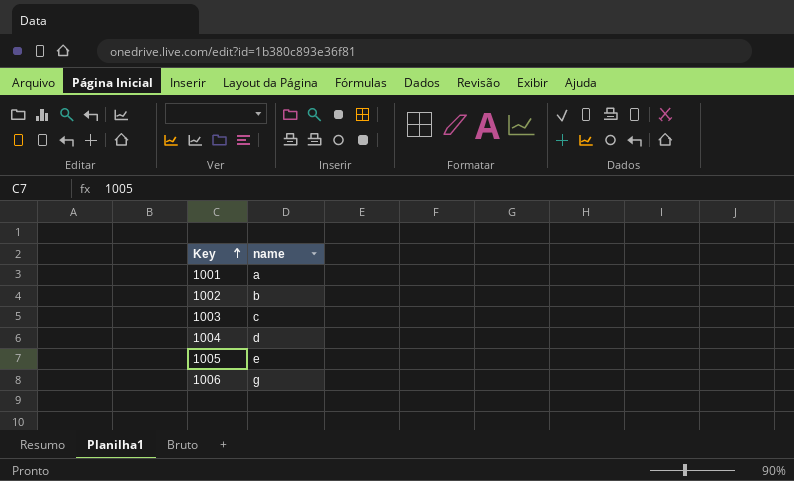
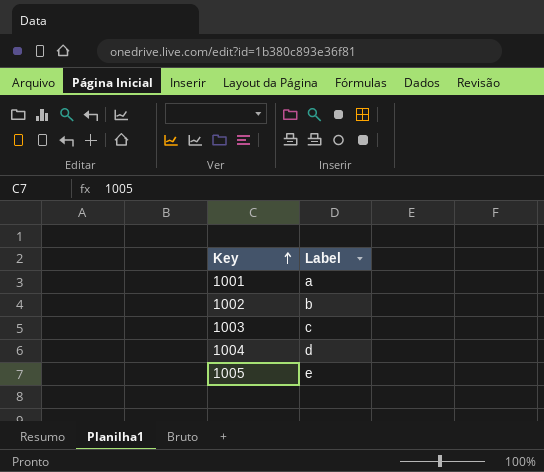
column name: name -> Label
row 1006: g -> none

